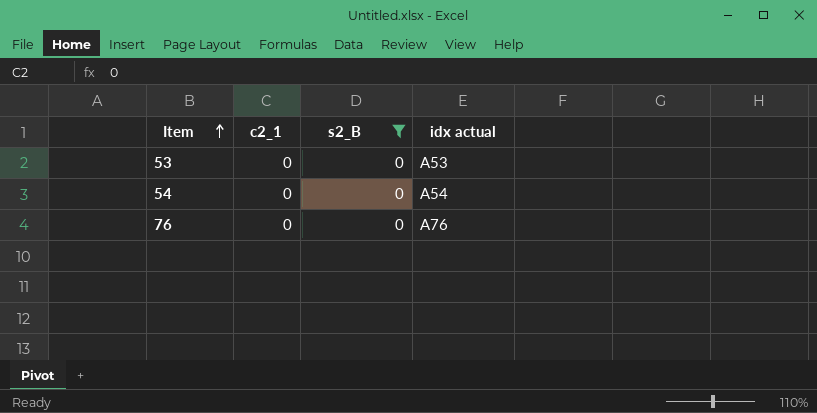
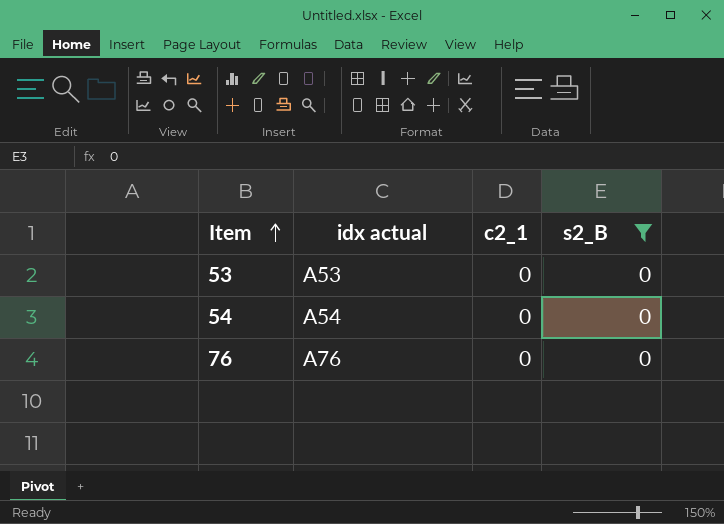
column idx actual | position: 4 -> 2

